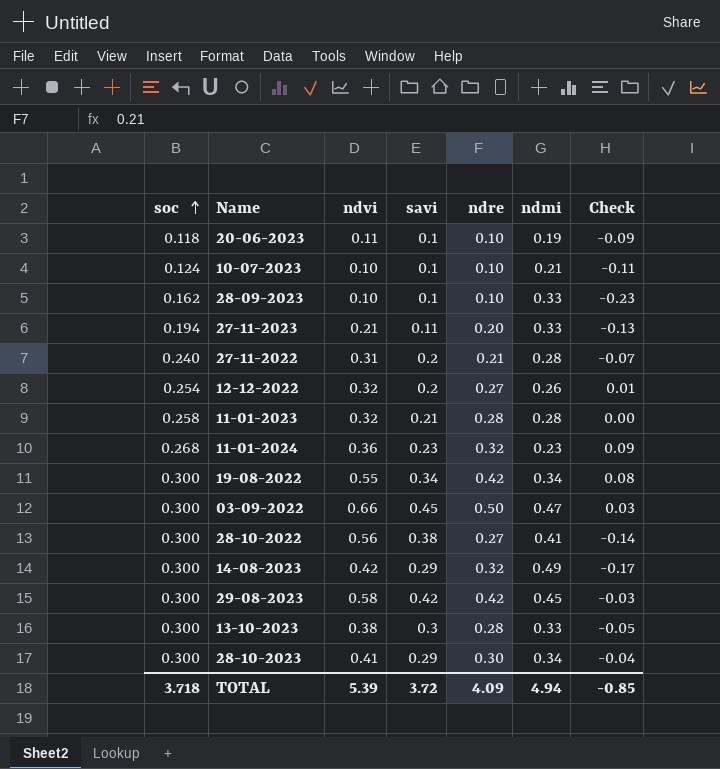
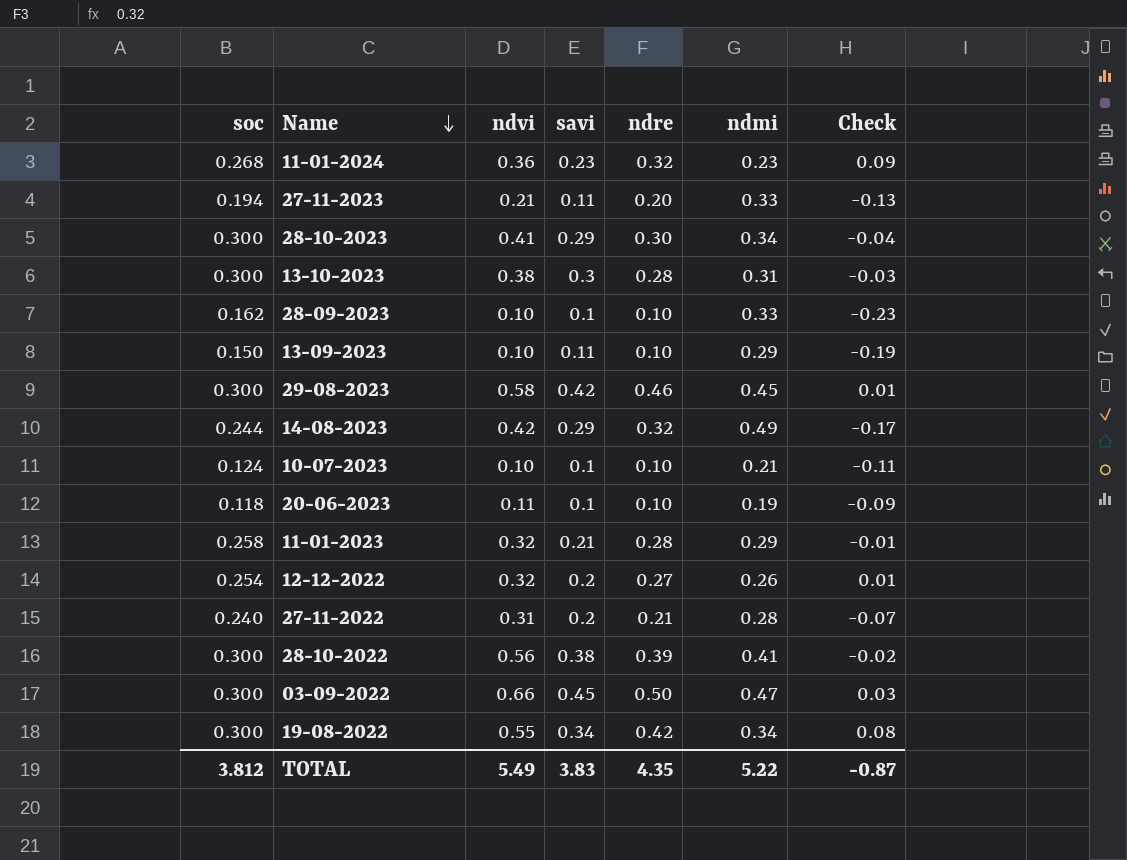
row order: soc ascending -> Name descending
13-10-2023 | ndmi: 0.33 -> 0.31
13-10-2023 | Check: -0.05 -> -0.03
row 13-09-2023: none -> 0.150 | 0.10 | 0.11 | 0.10 | 0.29 | -0.19
29-08-2023 | ndre: 0.42 -> 0.46
29-08-2023 | Check: -0.03 -> 0.01
14-08-2023 | soc: 0.300 -> 0.244
11-01-2023 | ndmi: 0.28 -> 0.29
11-01-2023 | Check: 0.00 -> -0.01
28-10-2022 | ndre: 0.27 -> 0.39
28-10-2022 | Check: -0.14 -> -0.02
TOTAL | soc: 3.718 -> 3.812
TOTAL | ndvi: 5.39 -> 5.49
TOTAL | savi: 3.72 -> 3.83
TOTAL | ndre: 4.09 -> 4.35
TOTAL | ndmi: 4.94 -> 5.22
TOTAL | Check: -0.85 -> -0.87

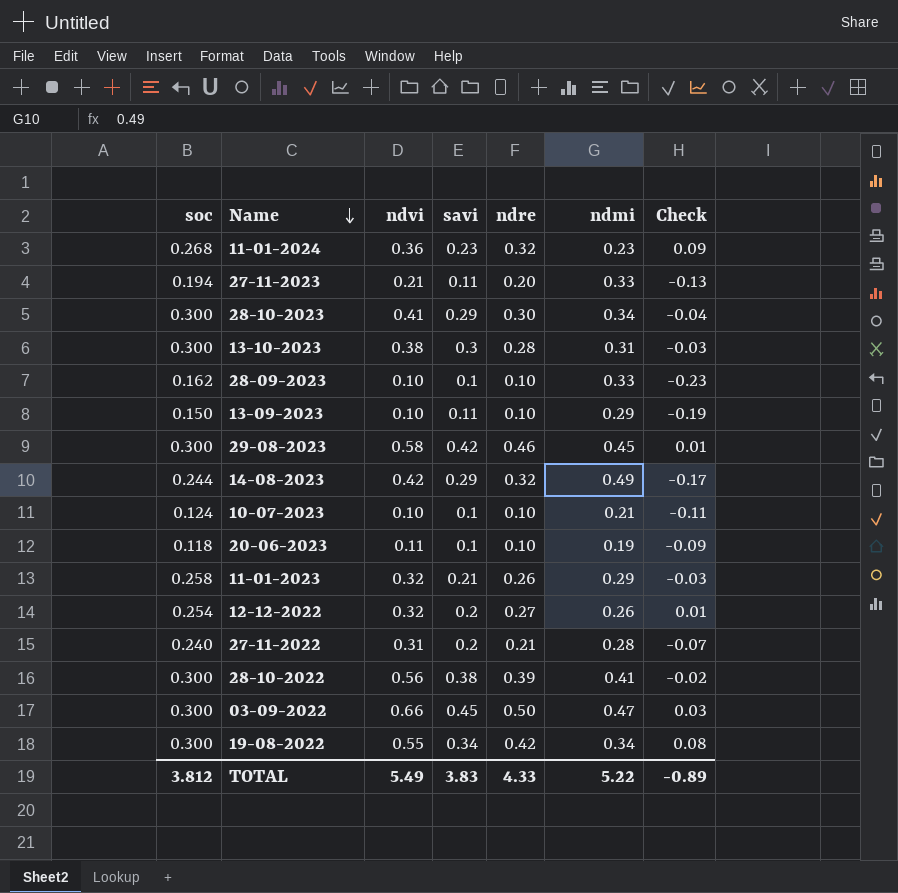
11-01-2023 | ndre: 0.28 -> 0.26
11-01-2023 | Check: -0.01 -> -0.03
TOTAL | ndre: 4.35 -> 4.33
TOTAL | Check: -0.87 -> -0.89

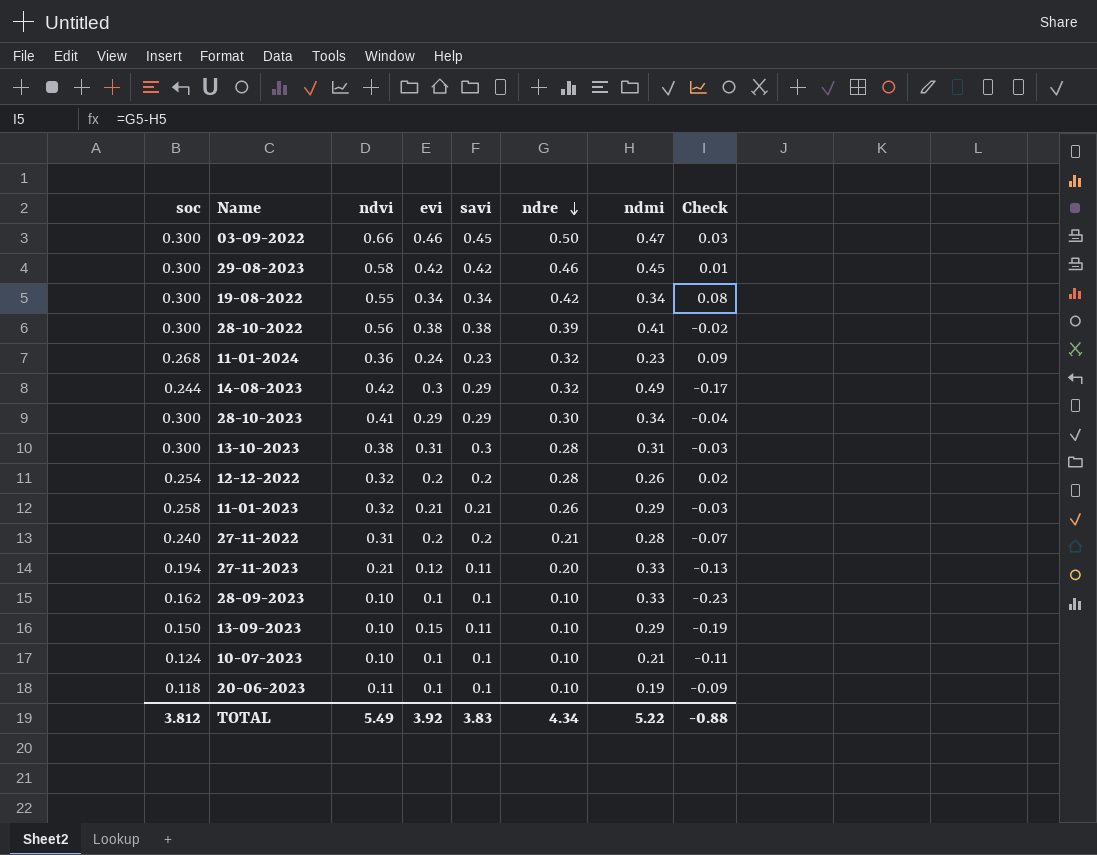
row order: Name descending -> ndre descending
column evi | position: none -> 4
12-12-2022 | ndre: 0.27 -> 0.28
12-12-2022 | Check: 0.01 -> 0.02
TOTAL | ndre: 4.33 -> 4.34
TOTAL | Check: -0.89 -> -0.88

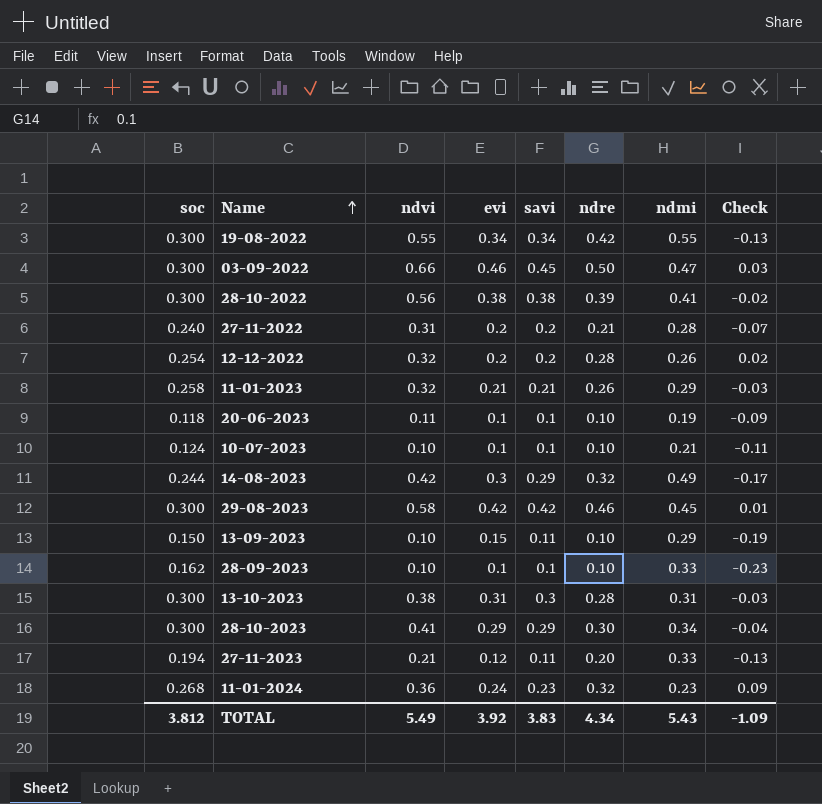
row order: ndre descending -> Name ascending
19-08-2022 | ndmi: 0.34 -> 0.55
19-08-2022 | Check: 0.08 -> -0.13
TOTAL | ndmi: 5.22 -> 5.43
TOTAL | Check: -0.88 -> -1.09

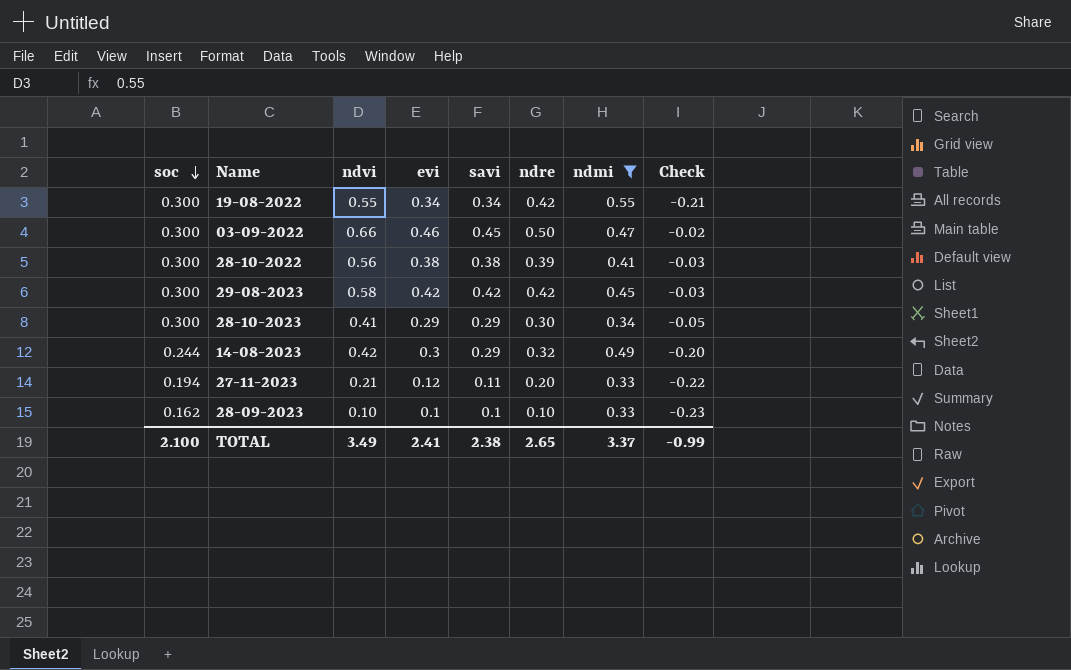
filter: none -> ndmi >= 0.33
row order: Name ascending -> soc descending
column Check | formula: [ndre] - [ndmi] -> [savi] - [ndmi]
29-08-2023 | ndre: 0.46 -> 0.42
TOTAL | soc: 3.812 -> 2.100
TOTAL | ndvi: 5.49 -> 3.49
TOTAL | evi: 3.92 -> 2.41
TOTAL | savi: 3.83 -> 2.38
TOTAL | ndre: 4.34 -> 2.65
TOTAL | ndmi: 5.43 -> 3.37
TOTAL | Check: -1.09 -> -0.99

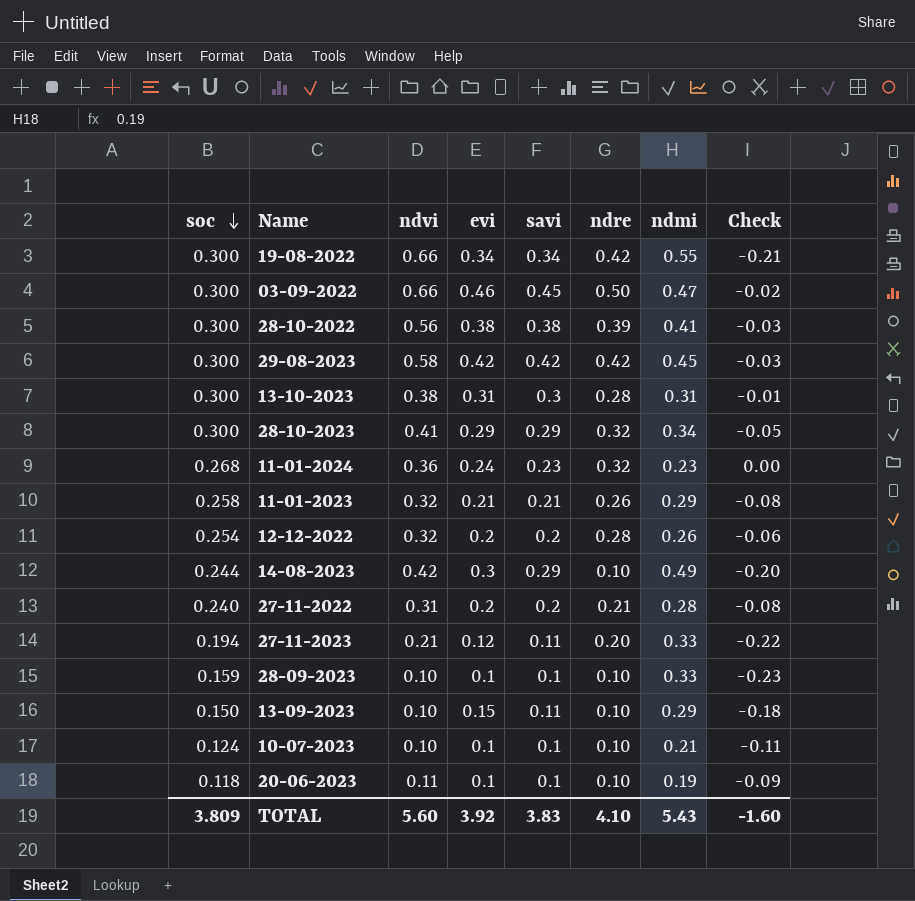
filter: ndmi >= 0.33 -> none
19-08-2022 | ndvi: 0.55 -> 0.66
28-10-2023 | ndre: 0.30 -> 0.32
14-08-2023 | ndre: 0.32 -> 0.10
28-09-2023 | soc: 0.162 -> 0.159
TOTAL | soc: 2.100 -> 3.809
TOTAL | ndvi: 3.49 -> 5.60
TOTAL | evi: 2.41 -> 3.92
TOTAL | savi: 2.38 -> 3.83
TOTAL | ndre: 2.65 -> 4.10
TOTAL | ndmi: 3.37 -> 5.43
TOTAL | Check: -0.99 -> -1.60

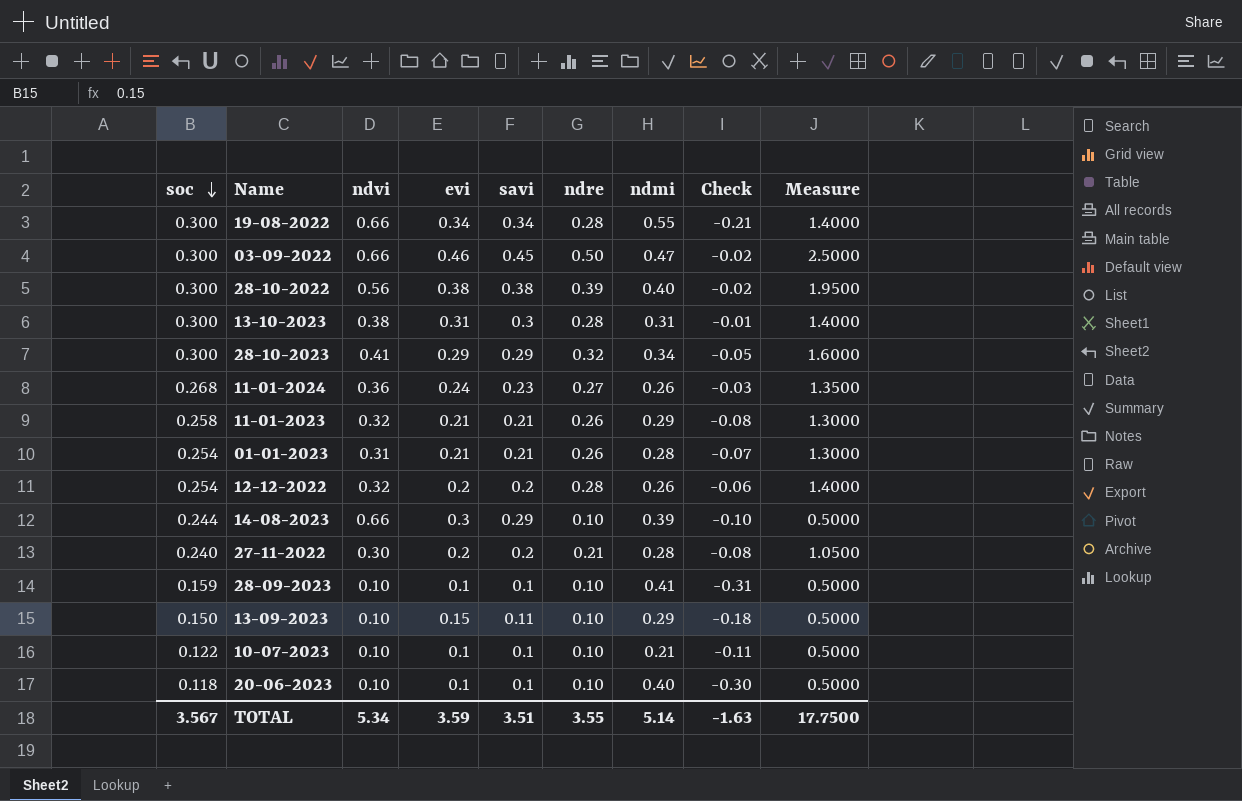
column Measure | formula: none -> [ndre] * 5
row 29-08-2023: 0.300 | 0.58 | 0.42 | 0.42 | 0.42 | 0.45 | -0.03 -> none
row 27-11-2023: 0.194 | 0.21 | 0.12 | 0.11 | 0.20 | 0.33 | -0.22 -> none
19-08-2022 | ndre: 0.42 -> 0.28
28-10-2022 | ndmi: 0.41 -> 0.40
28-10-2022 | Check: -0.03 -> -0.02
11-01-2024 | ndre: 0.32 -> 0.27
11-01-2024 | ndmi: 0.23 -> 0.26
11-01-2024 | Check: 0.00 -> -0.03
row 01-01-2023: none -> 0.254 | 0.31 | 0.21 | 0.21 | 0.26 | 0.28 | -0.07 | 1.3000
14-08-2023 | ndvi: 0.42 -> 0.66
14-08-2023 | ndmi: 0.49 -> 0.39
14-08-2023 | Check: -0.20 -> -0.10
27-11-2022 | ndvi: 0.31 -> 0.30
28-09-2023 | ndmi: 0.33 -> 0.41
28-09-2023 | Check: -0.23 -> -0.31
10-07-2023 | soc: 0.124 -> 0.122
20-06-2023 | ndvi: 0.11 -> 0.10
20-06-2023 | ndmi: 0.19 -> 0.40
20-06-2023 | Check: -0.09 -> -0.30
TOTAL | soc: 3.809 -> 3.567
TOTAL | ndvi: 5.60 -> 5.34
TOTAL | evi: 3.92 -> 3.59
TOTAL | savi: 3.83 -> 3.51
TOTAL | ndre: 4.10 -> 3.55
TOTAL | ndmi: 5.43 -> 5.14
TOTAL | Check: -1.60 -> -1.63

